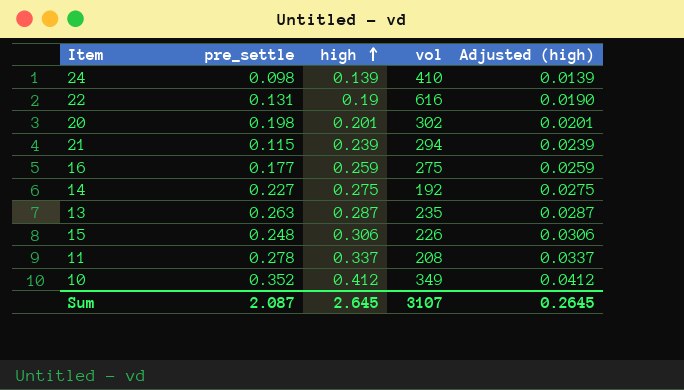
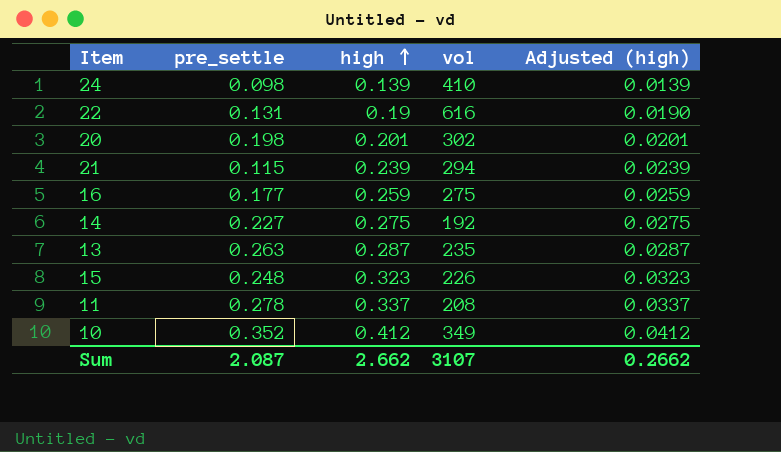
15 | high: 0.306 -> 0.323
15 | Adjusted (high): 0.0306 -> 0.0323
Sum | high: 2.645 -> 2.662
Sum | Adjusted (high): 0.2645 -> 0.2662

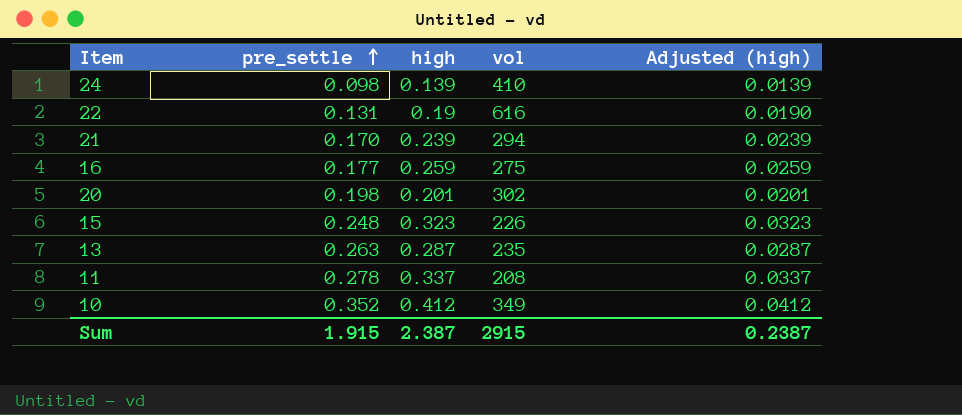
row order: high ascending -> pre_settle ascending
row 14: 0.227 | 0.275 | 192 | 0.0275 -> none
21 | pre_settle: 0.115 -> 0.170
Sum | pre_settle: 2.087 -> 1.915
Sum | high: 2.662 -> 2.387
Sum | vol: 3107 -> 2915
Sum | Adjusted (high): 0.2662 -> 0.2387

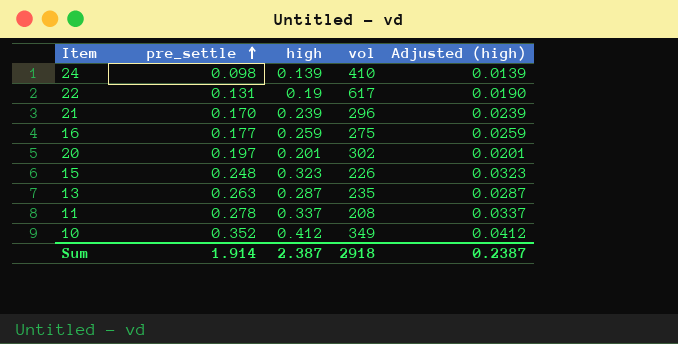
22 | vol: 616 -> 617
21 | vol: 294 -> 296
20 | pre_settle: 0.198 -> 0.197
Sum | pre_settle: 1.915 -> 1.914
Sum | vol: 2915 -> 2918

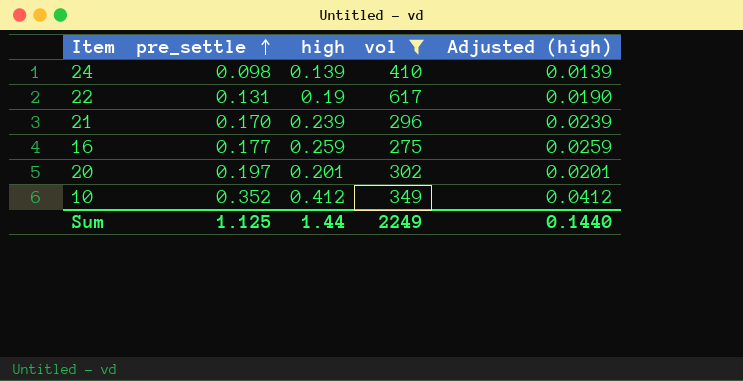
filter: none -> vol >= 275
Sum | pre_settle: 1.914 -> 1.125
Sum | high: 2.387 -> 1.44
Sum | vol: 2918 -> 2249
Sum | Adjusted (high): 0.2387 -> 0.1440

